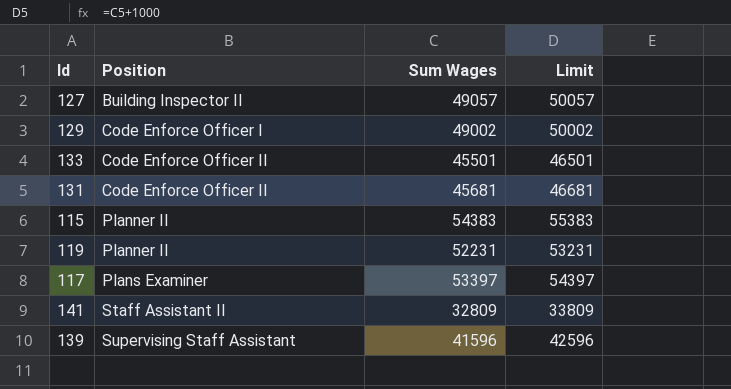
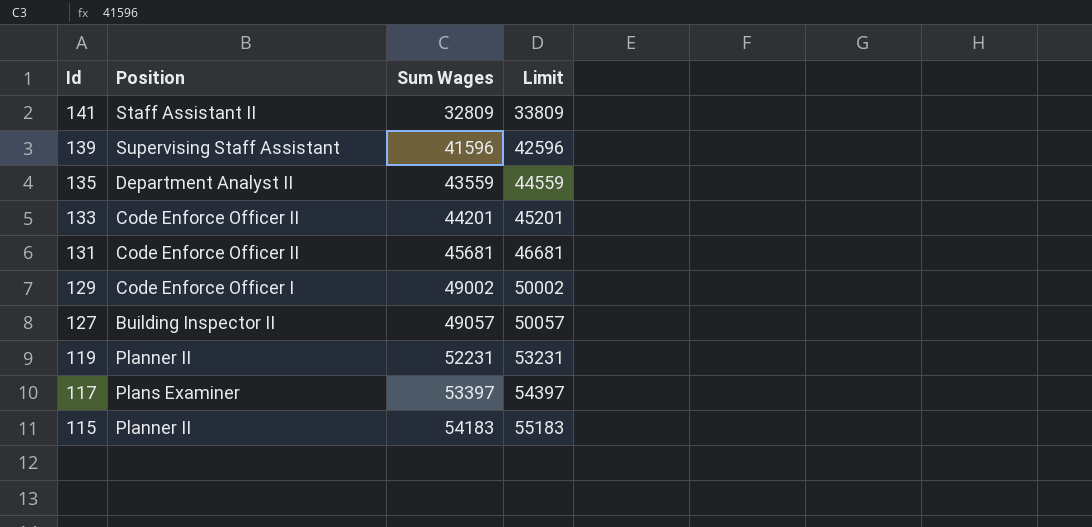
row order: Position ascending -> Id descending
row 135: none -> Department Analyst II | 43559 | 44559
133 | Sum Wages: 45501 -> 44201
133 | Limit: 46501 -> 45201
115 | Sum Wages: 54383 -> 54183
115 | Limit: 55383 -> 55183

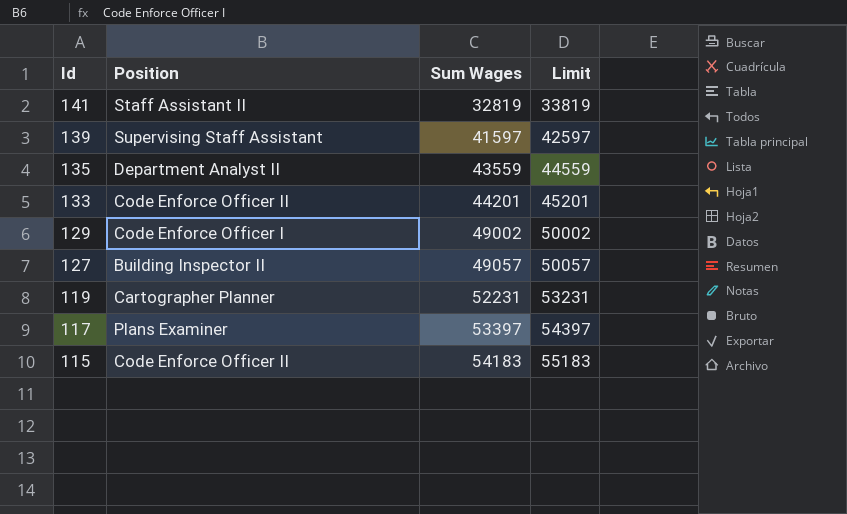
row 131: Code Enforce Officer II | 45681 | 46681 -> none
141 | Sum Wages: 32809 -> 32819
141 | Limit: 33809 -> 33819
139 | Sum Wages: 41596 -> 41597
139 | Limit: 42596 -> 42597
119 | Position: Planner II -> Cartographer Planner
115 | Position: Planner II -> Code Enforce Officer II

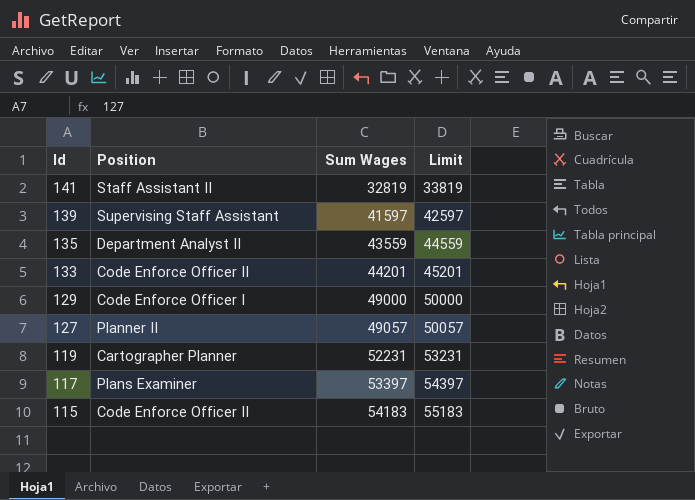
129 | Sum Wages: 49002 -> 49000
129 | Limit: 50002 -> 50000
127 | Position: Building Inspector II -> Planner II

